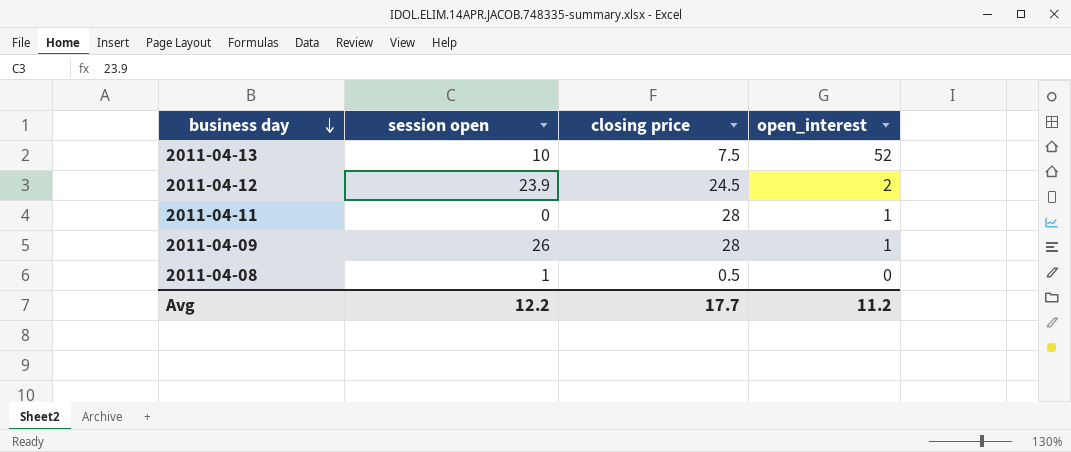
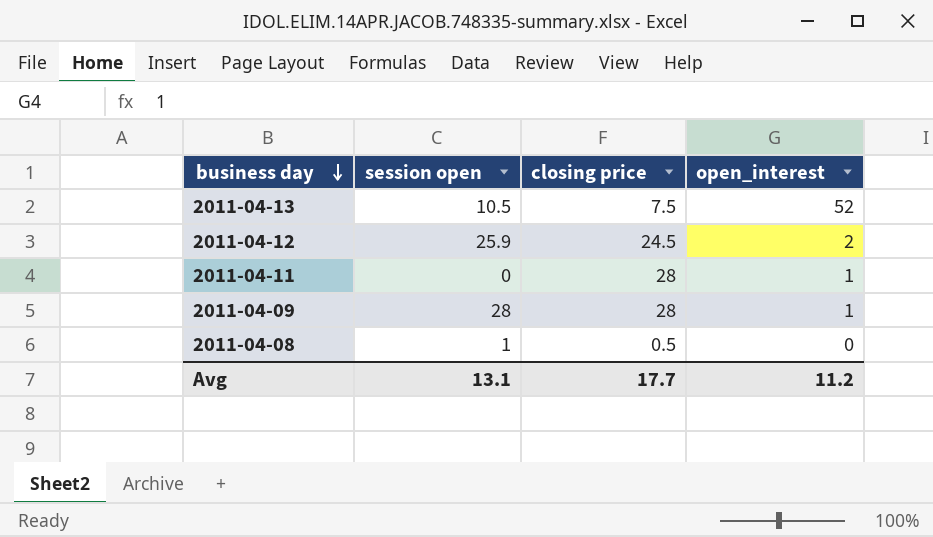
2011-04-13 | session open: 10 -> 10.5
2011-04-12 | session open: 23.9 -> 25.9
2011-04-09 | session open: 26 -> 28
Avg | session open: 12.2 -> 13.1

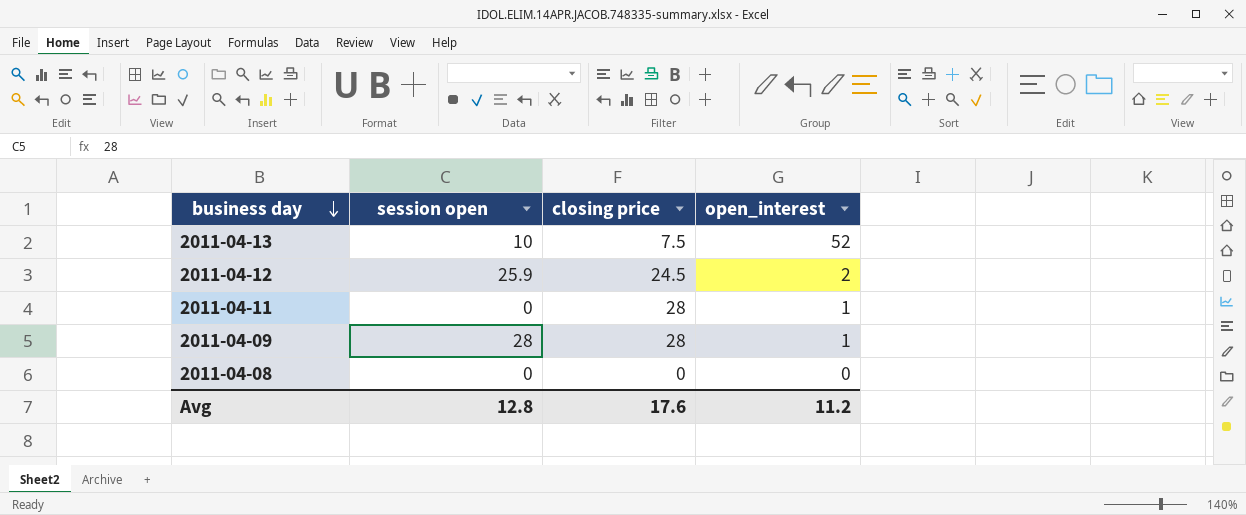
2011-04-13 | session open: 10.5 -> 10
2011-04-08 | session open: 1 -> 0
2011-04-08 | closing price: 0.5 -> 0
Avg | session open: 13.1 -> 12.8
Avg | closing price: 17.7 -> 17.6

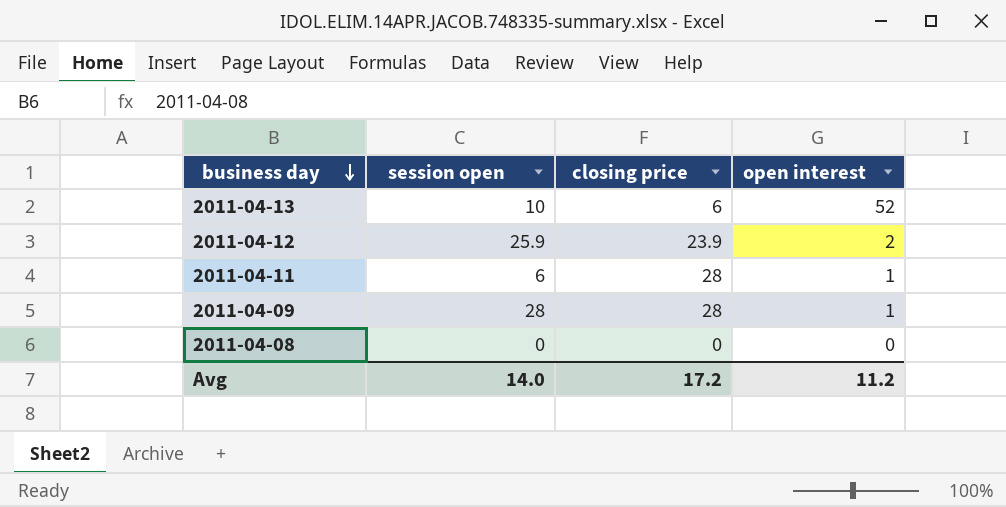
column name: open_interest -> open interest
2011-04-13 | closing price: 7.5 -> 6
2011-04-12 | closing price: 24.5 -> 23.9
2011-04-11 | session open: 0 -> 6
Avg | session open: 12.8 -> 14.0
Avg | closing price: 17.6 -> 17.2

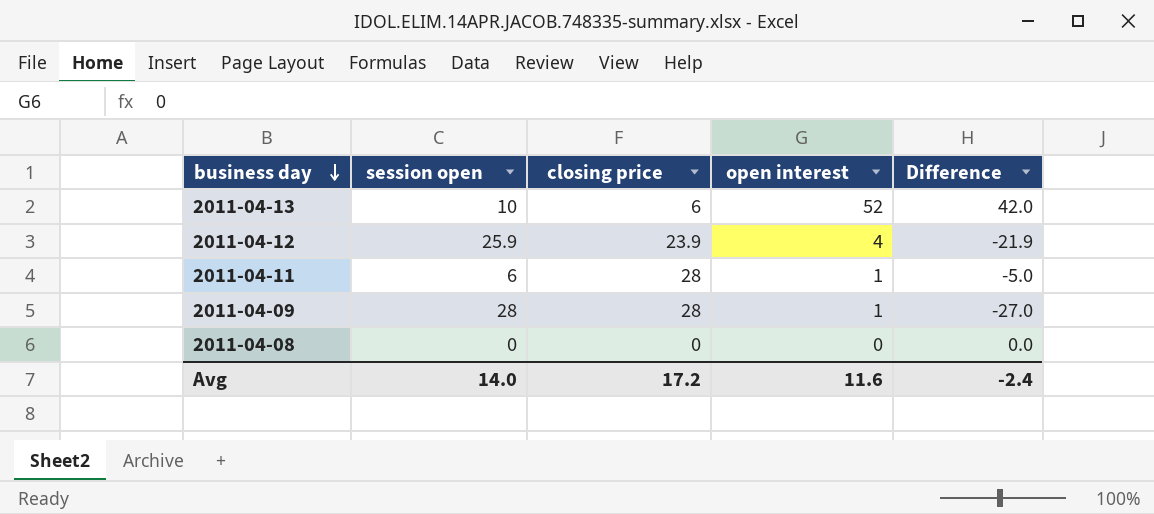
column Difference | formula: none -> [open interest] - [session open]
2011-04-12 | open interest: 2 -> 4
Avg | open interest: 11.2 -> 11.6

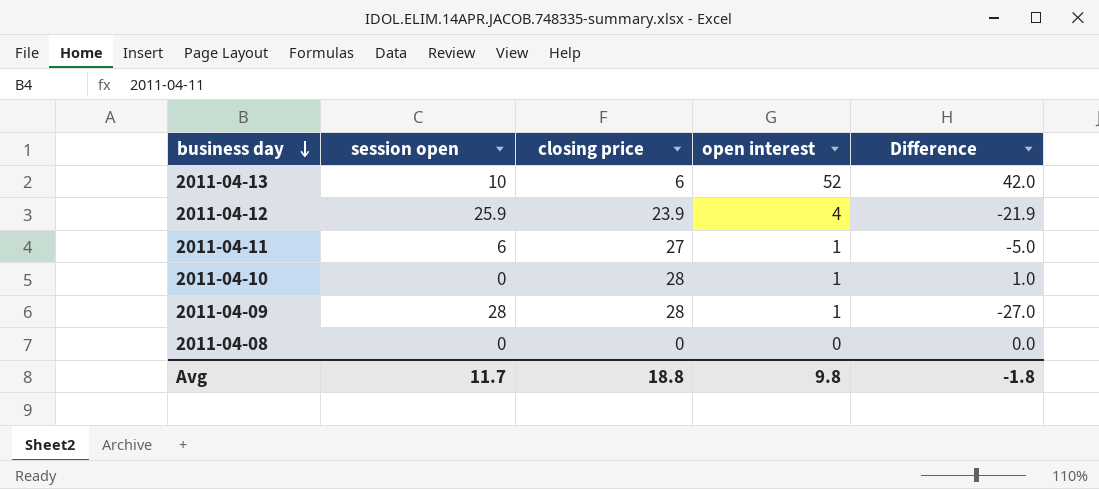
2011-04-11 | closing price: 28 -> 27
row 2011-04-10: none -> 0 | 28 | 1 | 1.0
Avg | session open: 14.0 -> 11.7
Avg | closing price: 17.2 -> 18.8
Avg | open interest: 11.6 -> 9.8
Avg | Difference: -2.4 -> -1.8

